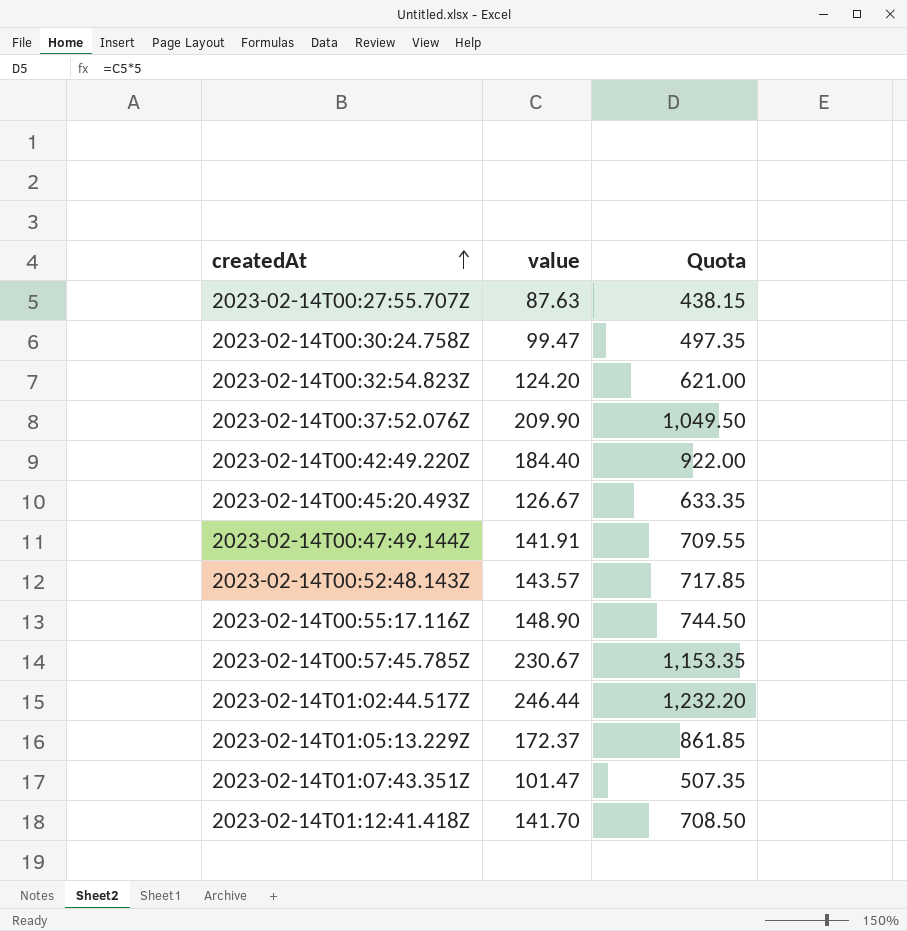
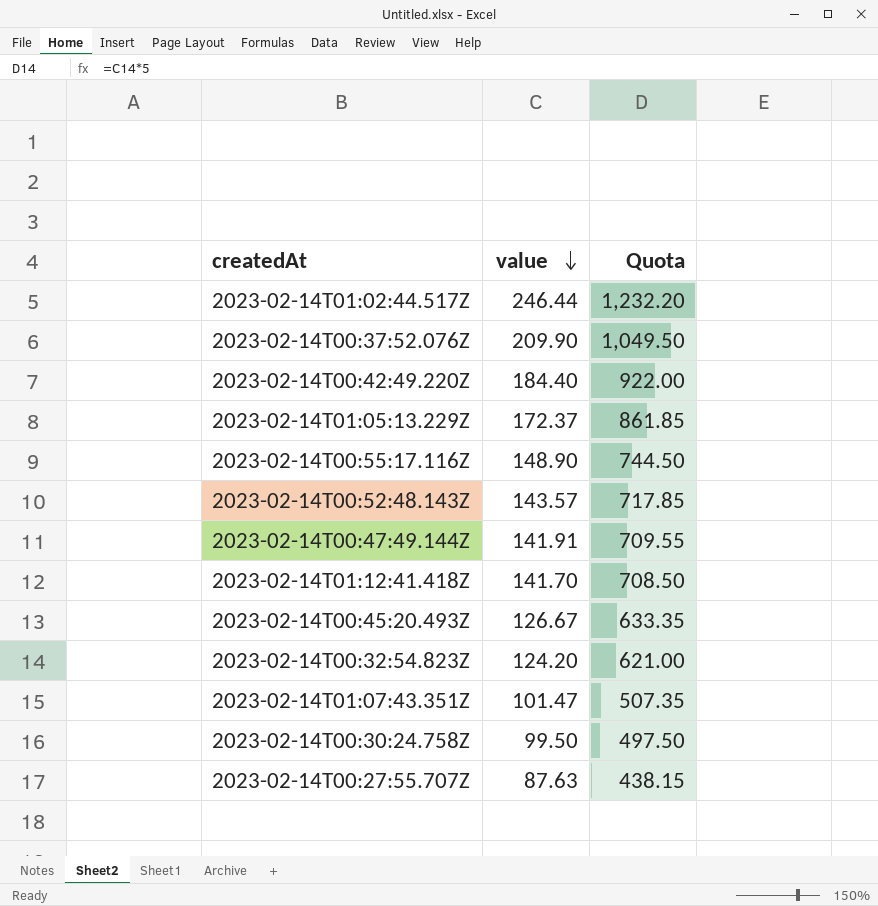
row order: createdAt ascending -> value descending
row 2023-02-14T00:57:45.785Z: 230.67 | 1,153.35 -> none
2023-02-14T00:30:24.758Z | value: 99.47 -> 99.50
2023-02-14T00:30:24.758Z | Quota: 497.35 -> 497.50

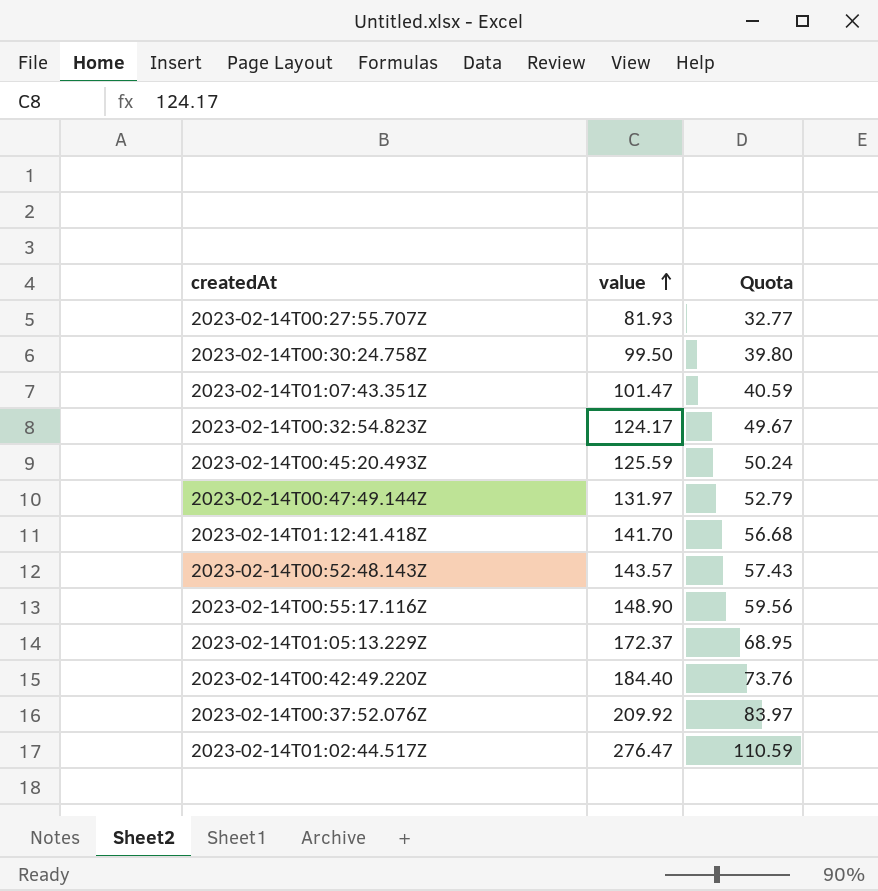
row order: value descending -> value ascending
column Quota | formula: [value] * 5 -> [value] * 0.4
2023-02-14T00:27:55.707Z | value: 87.63 -> 81.93
2023-02-14T00:32:54.823Z | value: 124.20 -> 124.17
2023-02-14T00:45:20.493Z | value: 126.67 -> 125.59
2023-02-14T00:47:49.144Z | value: 141.91 -> 131.97
2023-02-14T00:37:52.076Z | value: 209.90 -> 209.92
2023-02-14T01:02:44.517Z | value: 246.44 -> 276.47

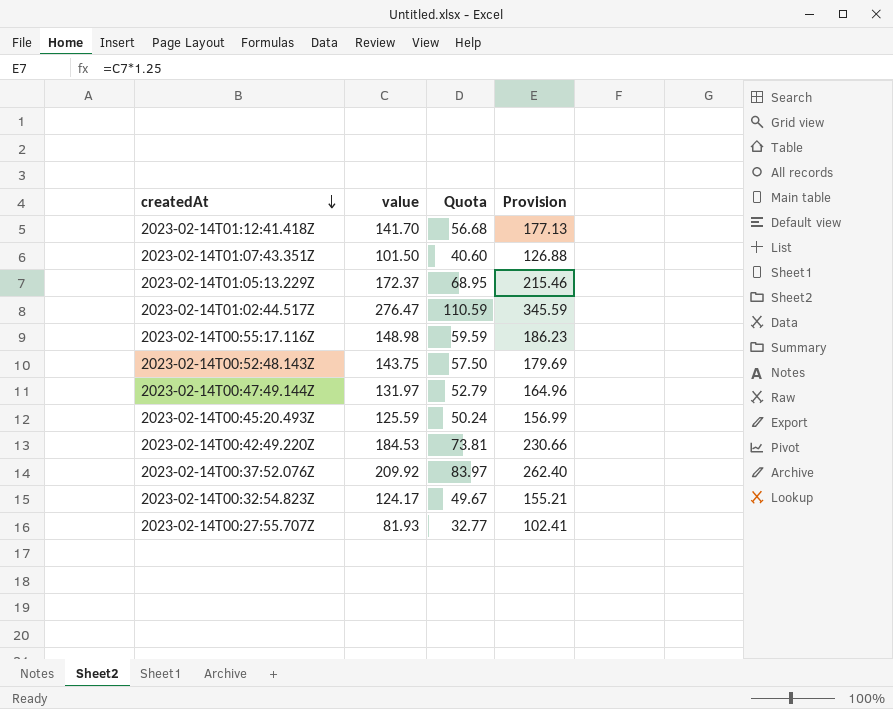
row order: value ascending -> createdAt descending
column Provision | formula: none -> [value] * 1.25
row 2023-02-14T00:30:24.758Z: 99.50 | 39.80 -> none
2023-02-14T01:07:43.351Z | value: 101.47 -> 101.50
2023-02-14T01:07:43.351Z | Quota: 40.59 -> 40.60
2023-02-14T00:55:17.116Z | value: 148.90 -> 148.98
2023-02-14T00:55:17.116Z | Quota: 59.56 -> 59.59
2023-02-14T00:52:48.143Z | value: 143.57 -> 143.75
2023-02-14T00:52:48.143Z | Quota: 57.43 -> 57.50
2023-02-14T00:42:49.220Z | value: 184.40 -> 184.53
2023-02-14T00:42:49.220Z | Quota: 73.76 -> 73.81

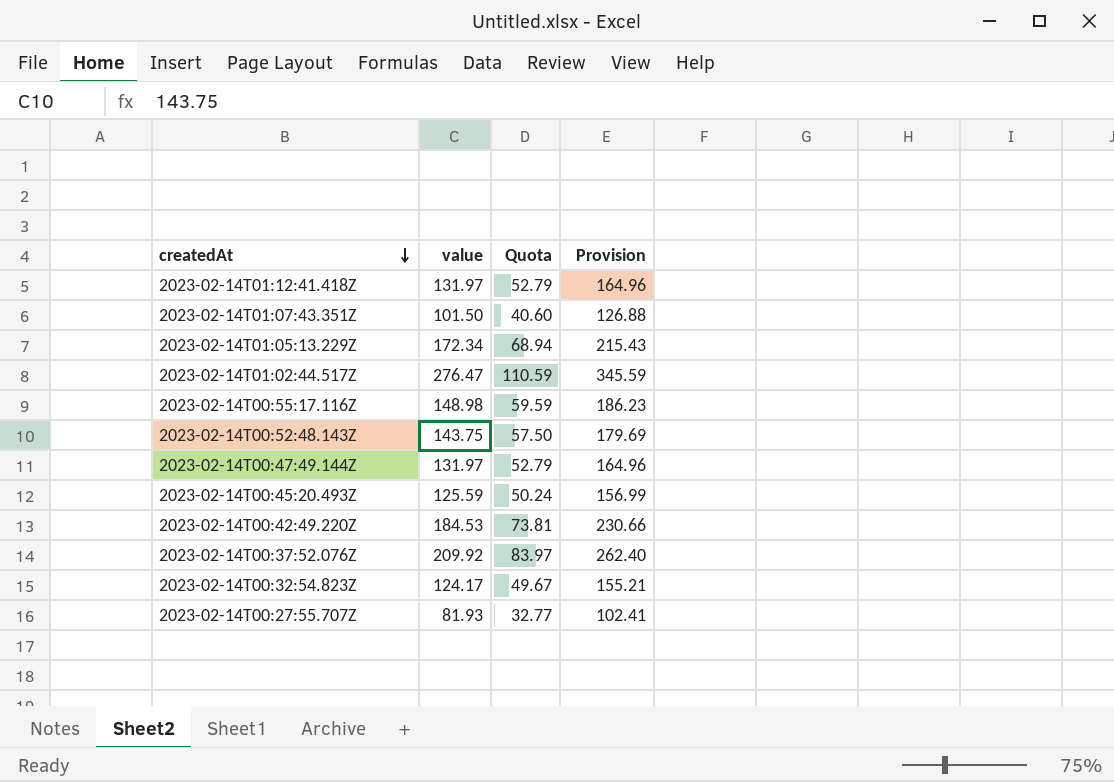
2023-02-14T01:12:41.418Z | value: 141.70 -> 131.97
2023-02-14T01:12:41.418Z | Quota: 56.68 -> 52.79
2023-02-14T01:12:41.418Z | Provision: 177.13 -> 164.96
2023-02-14T01:05:13.229Z | value: 172.37 -> 172.34
2023-02-14T01:05:13.229Z | Quota: 68.95 -> 68.94
2023-02-14T01:05:13.229Z | Provision: 215.46 -> 215.43

